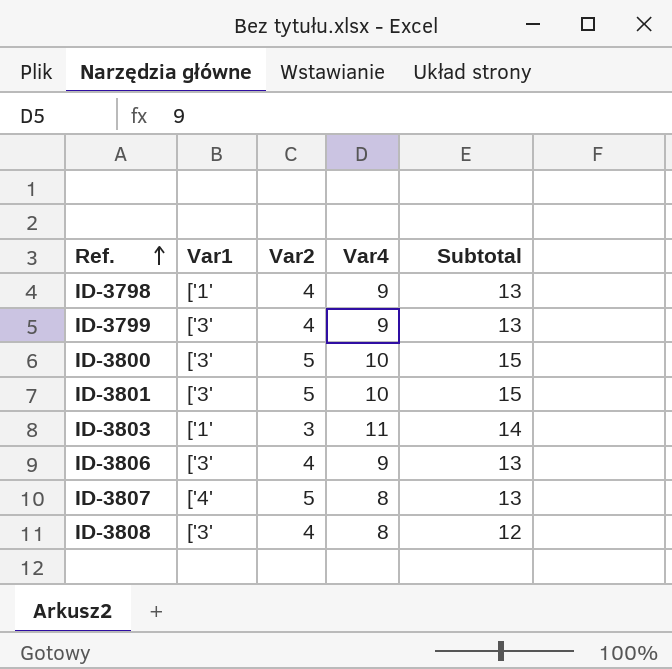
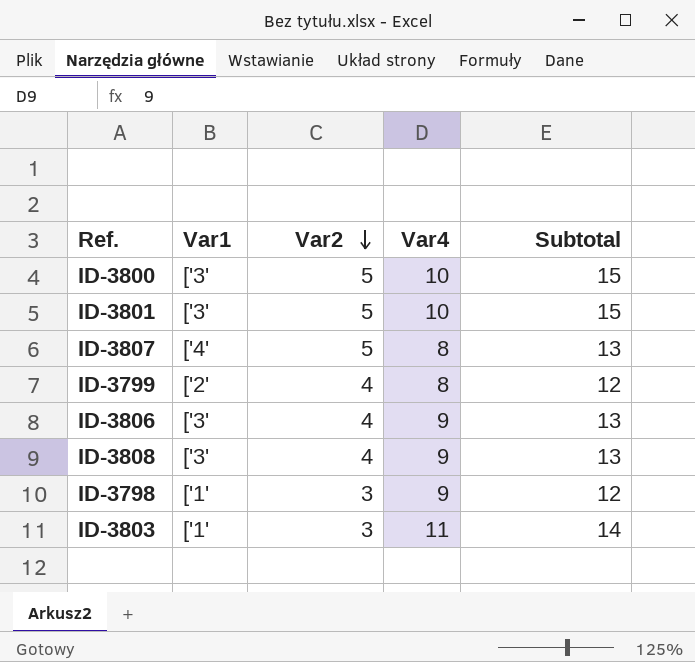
row order: Ref. ascending -> Var2 descending
ID-3799 | Var1: ['3' -> ['2'
ID-3799 | Var4: 9 -> 8
ID-3799 | Subtotal: 13 -> 12
ID-3808 | Var4: 8 -> 9
ID-3808 | Subtotal: 12 -> 13
ID-3798 | Var2: 4 -> 3
ID-3798 | Subtotal: 13 -> 12

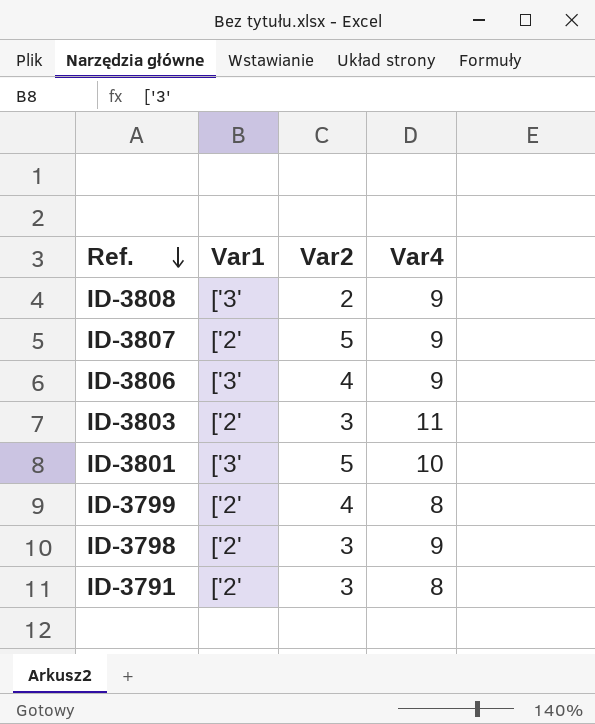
row order: Var2 descending -> Ref. descending
column Subtotal | formula: [Var2] + [Var4] -> none
row ID-3800: ['3' | 5 | 10 | 15 -> none
ID-3808 | Var2: 4 -> 2
ID-3807 | Var1: ['4' -> ['2'
ID-3807 | Var4: 8 -> 9
ID-3803 | Var1: ['1' -> ['2'
ID-3798 | Var1: ['1' -> ['2'
row ID-3791: none -> ['2' | 3 | 8

